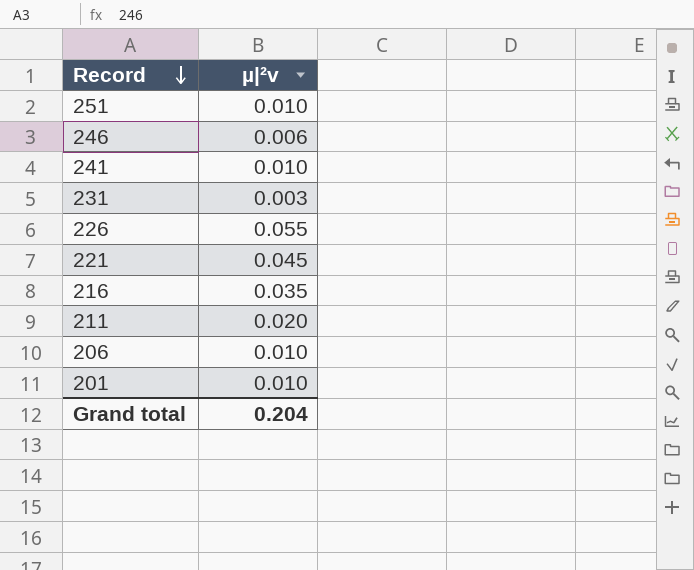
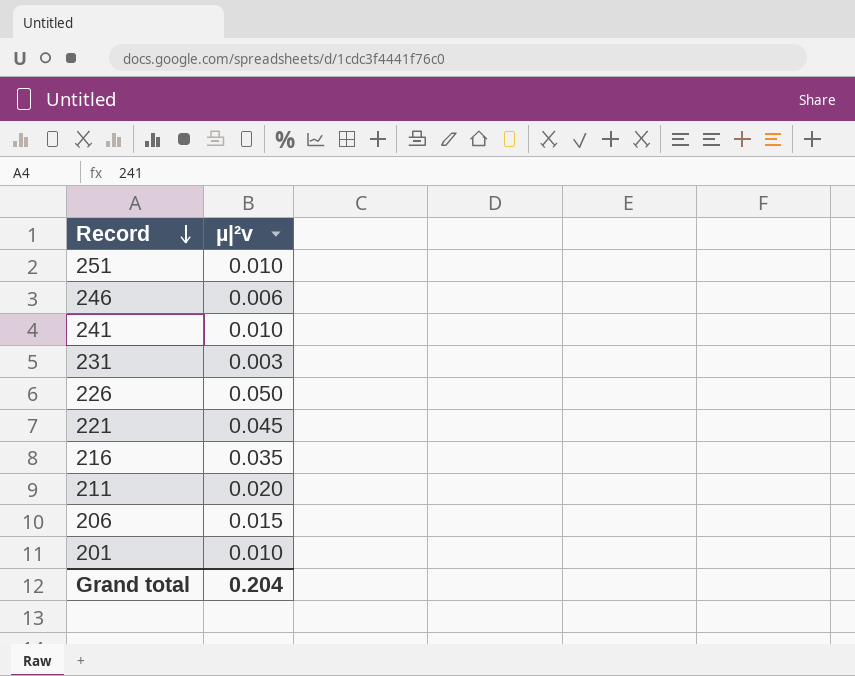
226 | µ|²v: 0.055 -> 0.050
206 | µ|²v: 0.010 -> 0.015

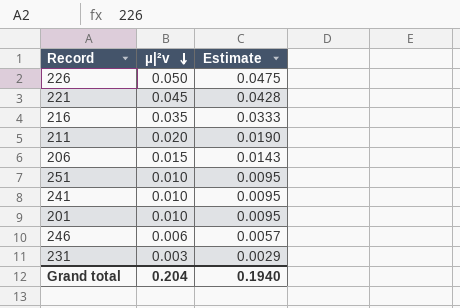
row order: Record descending -> µ|²v descending
column Estimate | formula: none -> [µ|²v] * 0.95

